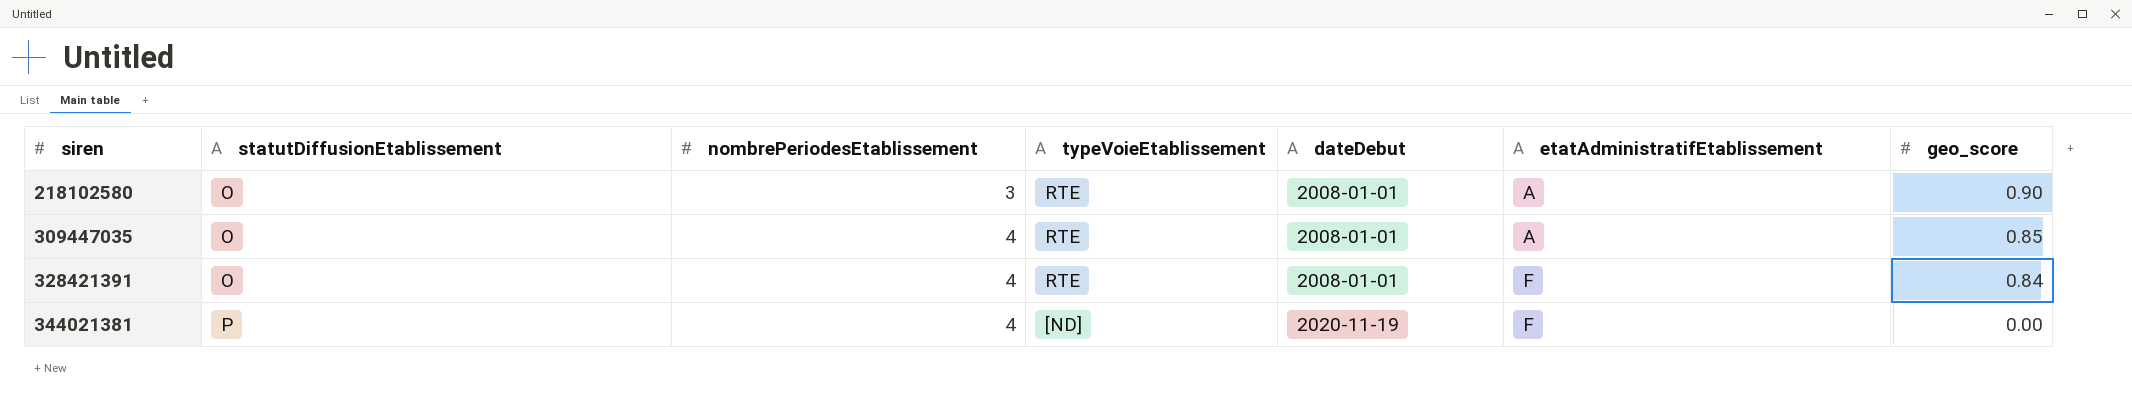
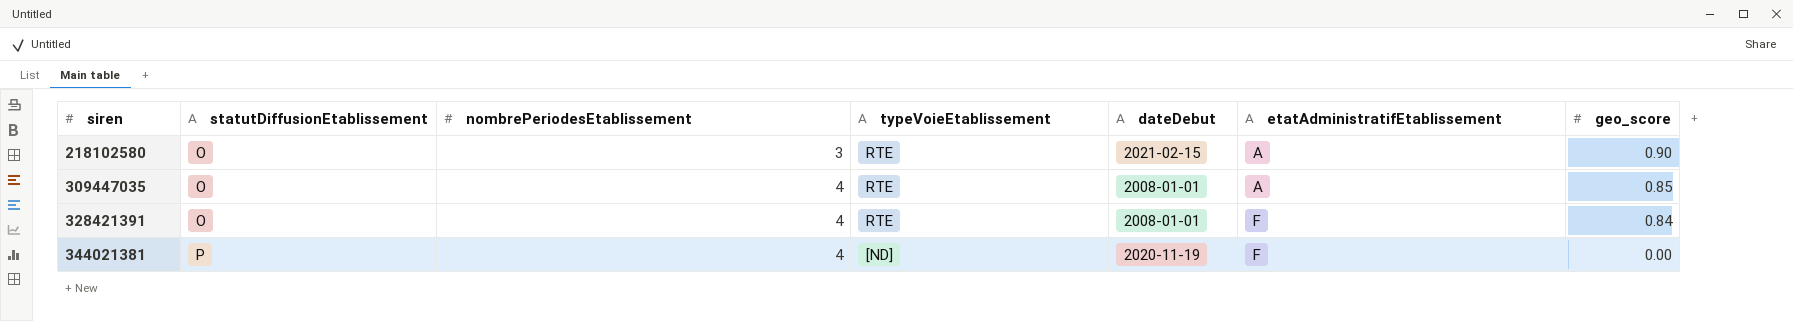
218102580 | dateDebut: 2008-01-01 -> 2021-02-15

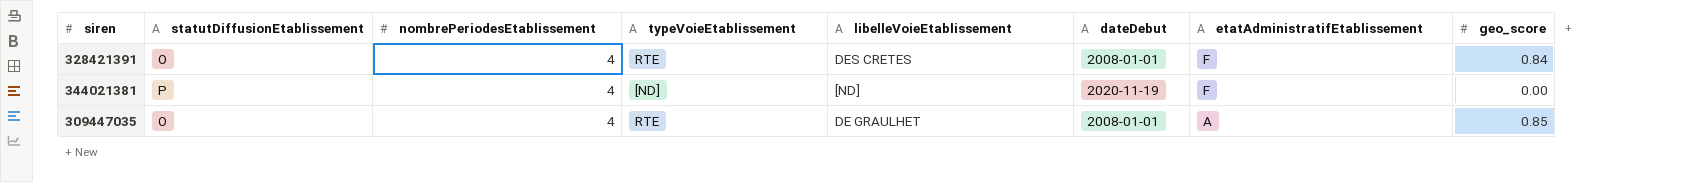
row order: siren ascending -> etatAdministratifEtablissement descending
column libelleVoieEtablissement | position: none -> 5
row 218102580: O | 3 | RTE | 2021-02-15 | A | 0.90 -> none

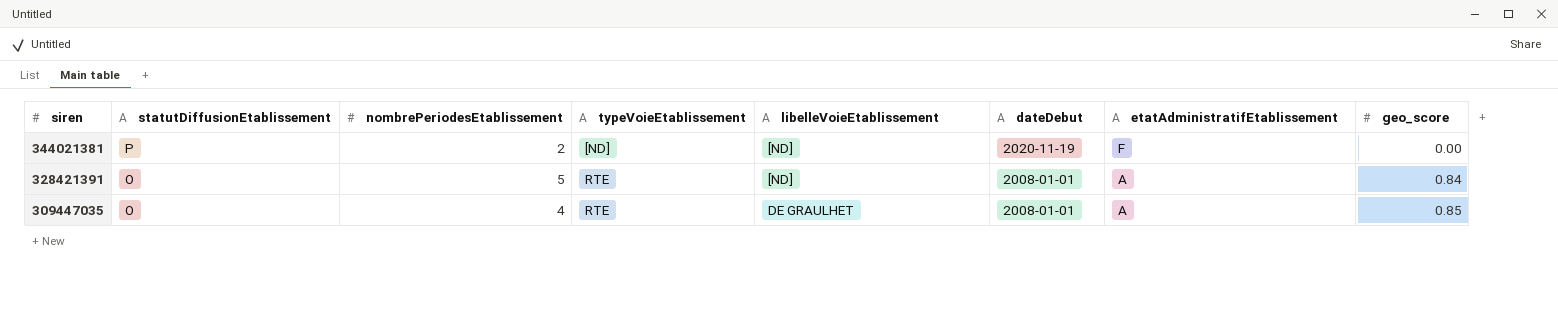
row order: etatAdministratifEtablissement descending -> siren descending
344021381 | nombrePeriodesEtablissement: 4 -> 2
328421391 | nombrePeriodesEtablissement: 4 -> 5
328421391 | libelleVoieEtablissement: DES CRETES -> [ND]
328421391 | etatAdministratifEtablissement: F -> A

